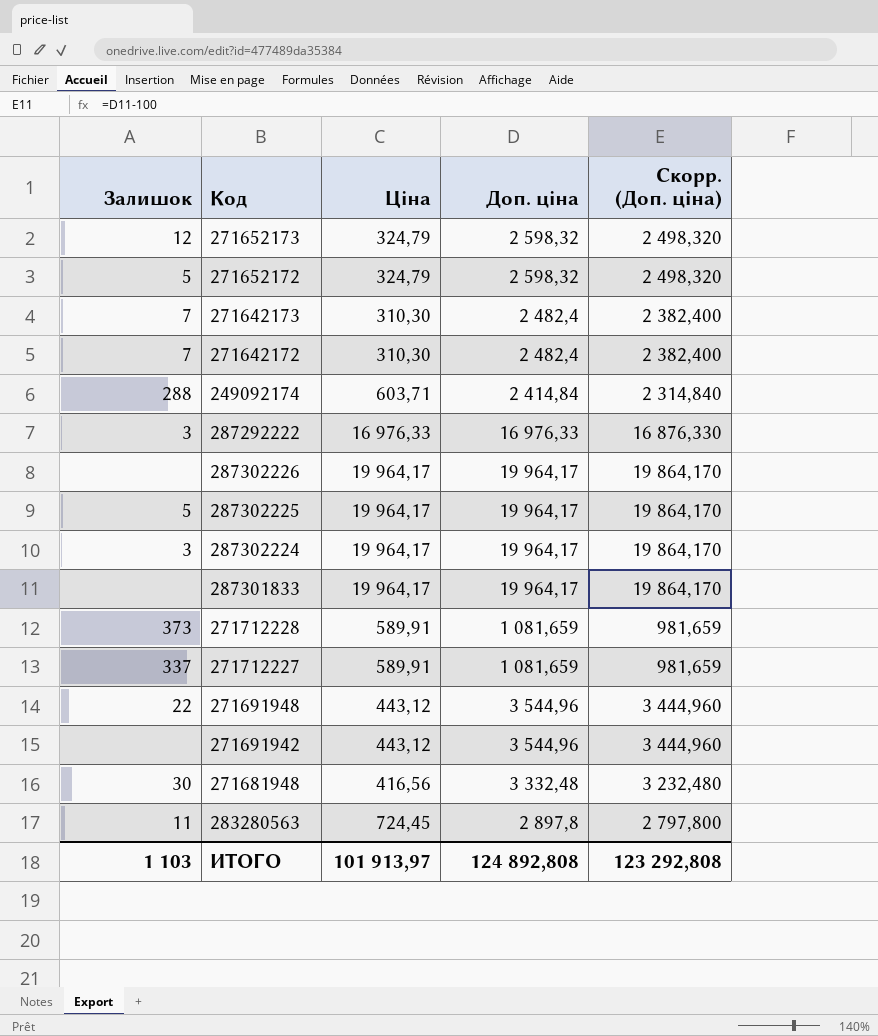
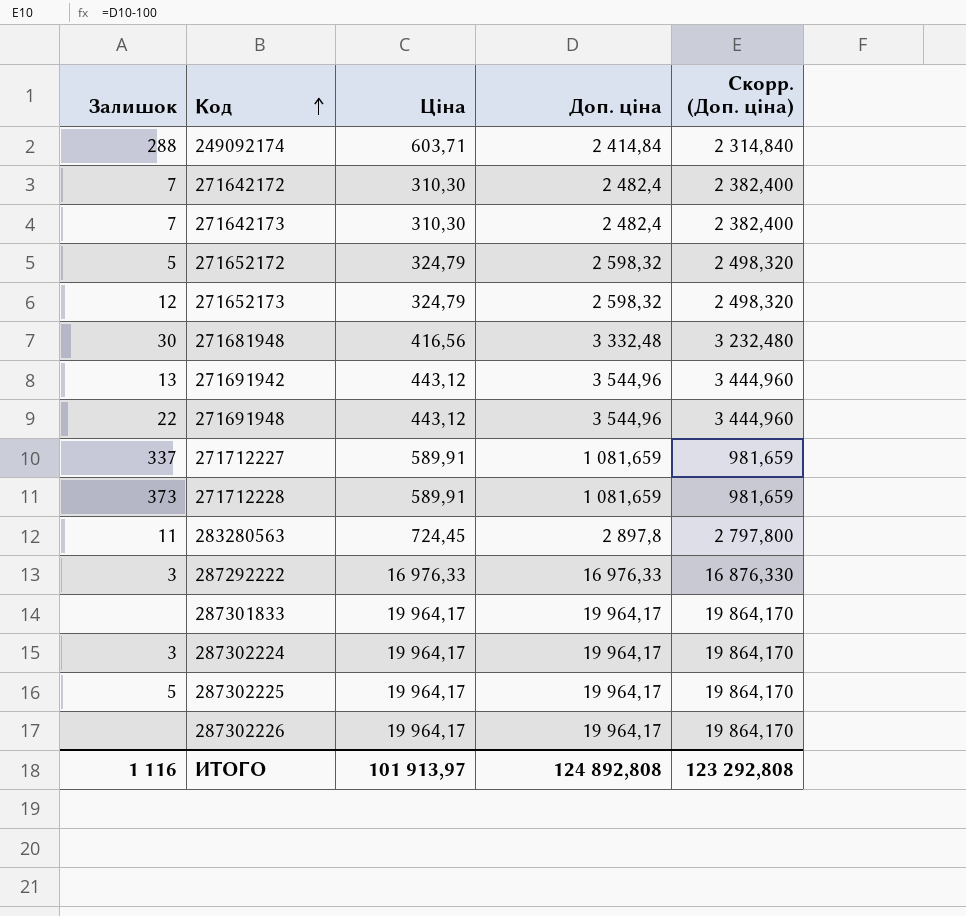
row order: none -> Код ascending
271691942 | Залишок: none -> 13
ИТОГО | Залишок: 1 103 -> 1 116

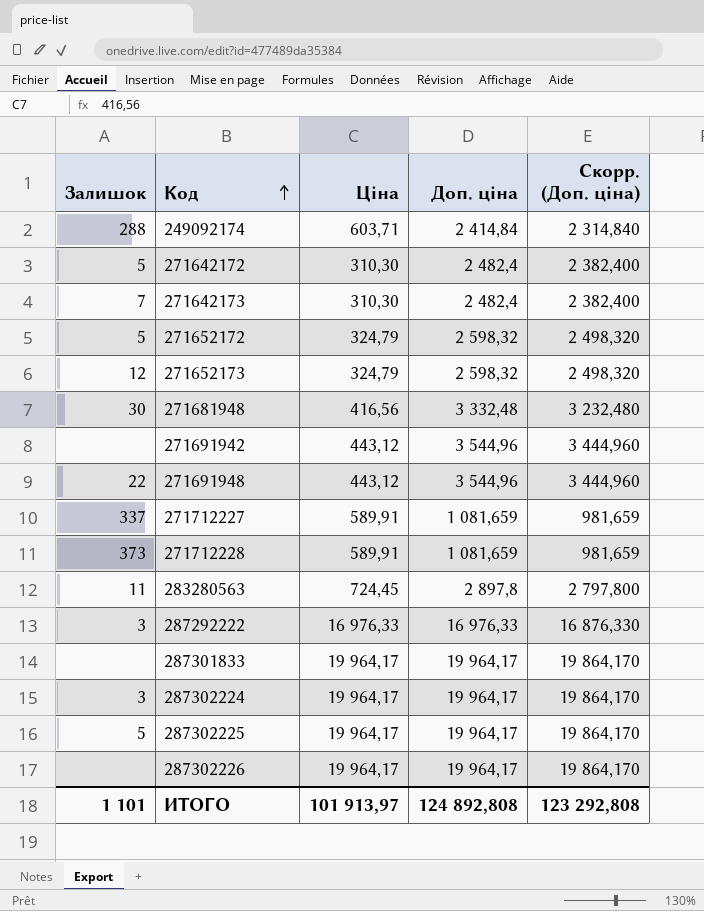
271642172 | Залишок: 7 -> 5
271691942 | Залишок: 13 -> none
ИТОГО | Залишок: 1 116 -> 1 101

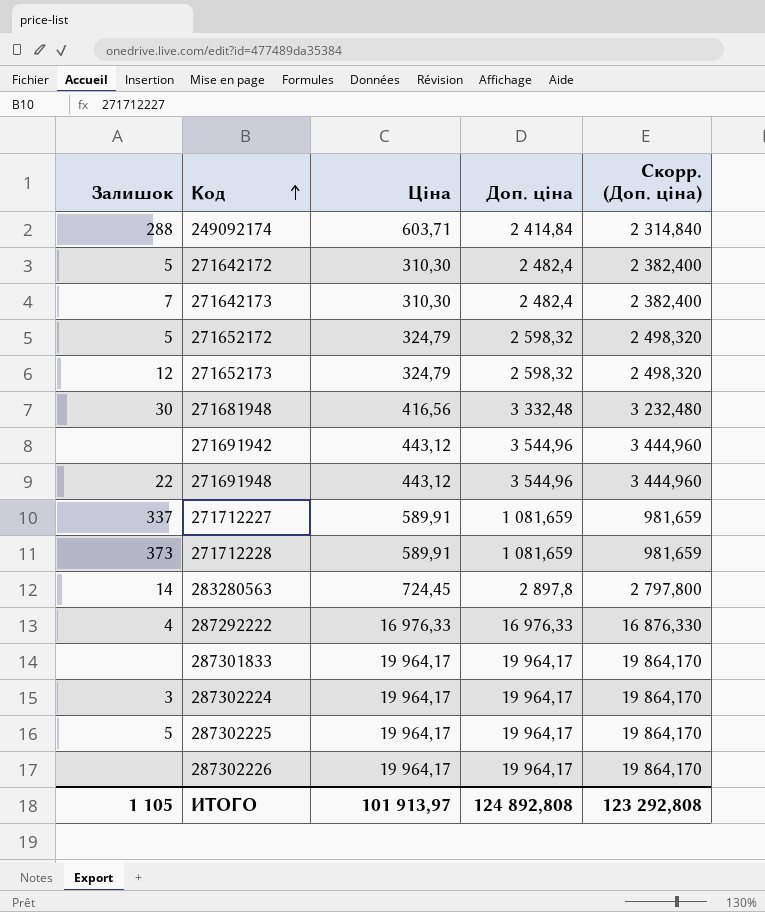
283280563 | Залишок: 11 -> 14
287292222 | Залишок: 3 -> 4
ИТОГО | Залишок: 1 101 -> 1 105

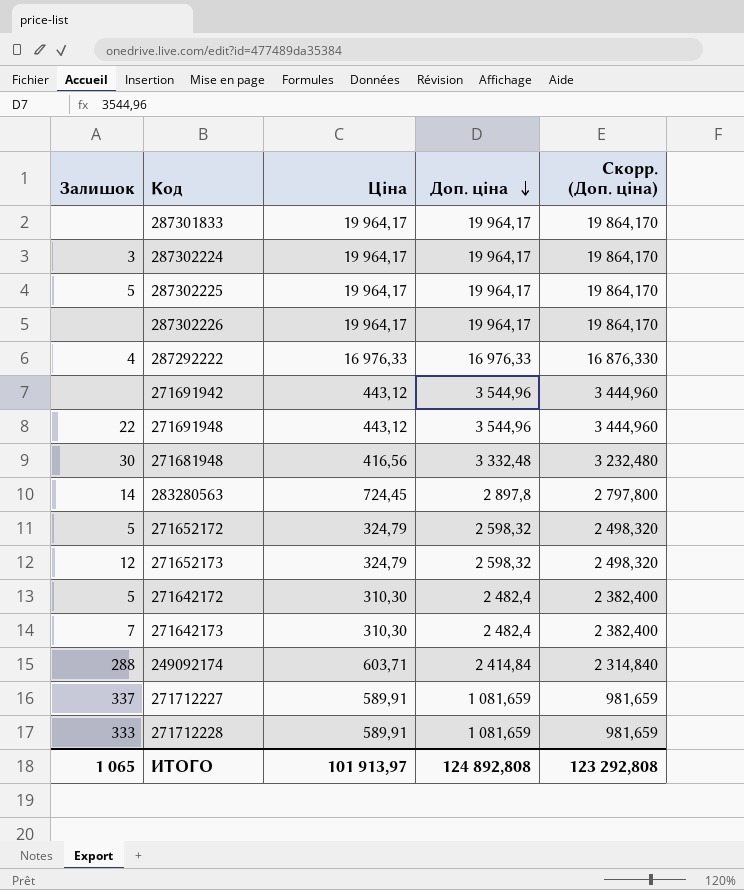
row order: Код ascending -> Доп. ціна descending
271712228 | Залишок: 373 -> 333
ИТОГО | Залишок: 1 105 -> 1 065

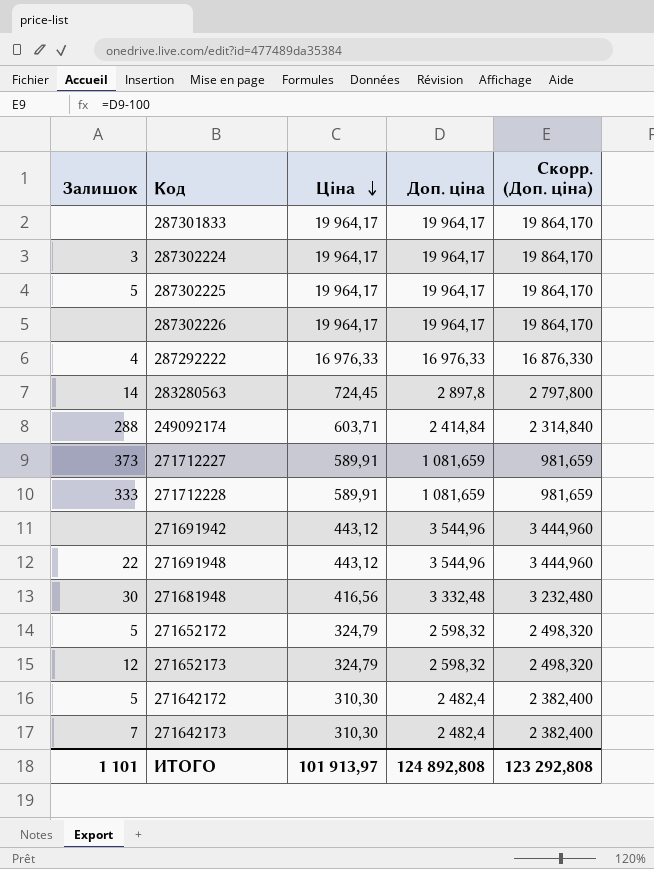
row order: Доп. ціна descending -> Ціна descending
271712227 | Залишок: 337 -> 373
ИТОГО | Залишок: 1 065 -> 1 101

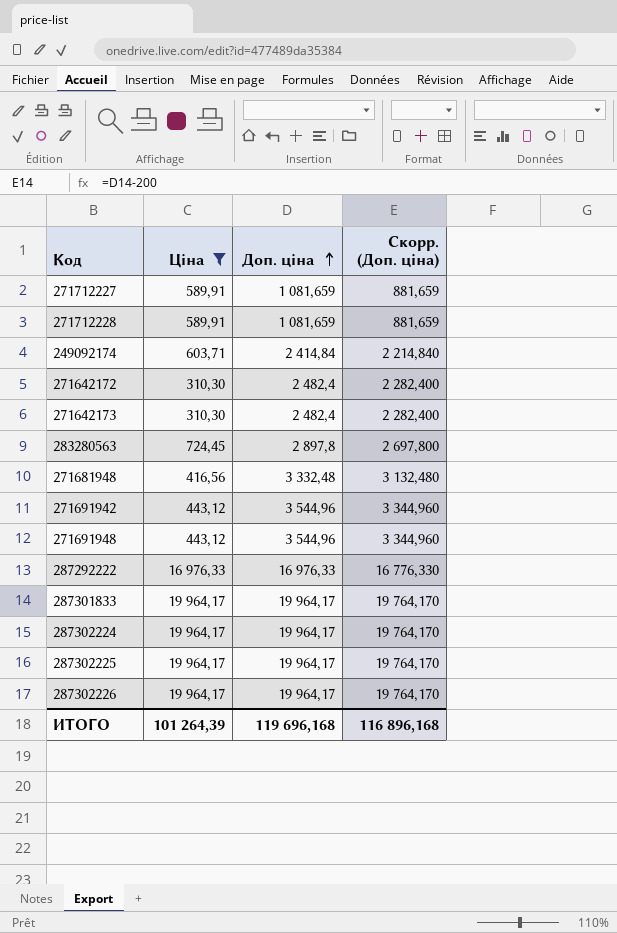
filter: none -> Ціна != 324,79
row order: Ціна descending -> Доп. ціна ascending
column Залишок | position: 1 -> none
column Скорр. (Доп. ціна) | formula: [Доп. ціна] - 100 -> [Доп. ціна] - 200
ИТОГО | Ціна: 101 913,97 -> 101 264,39
ИТОГО | Доп. ціна: 124 892,808 -> 119 696,168
ИТОГО | Скорр. (Доп. ціна): 123 292,808 -> 116 896,168

